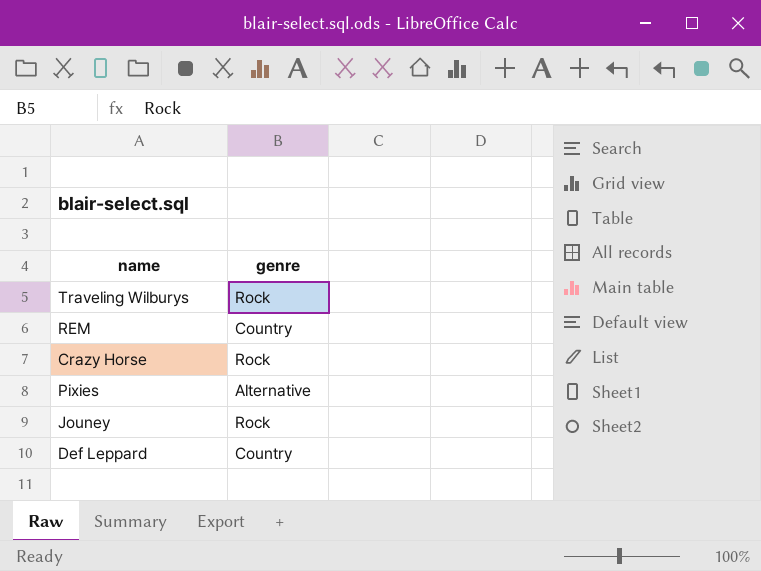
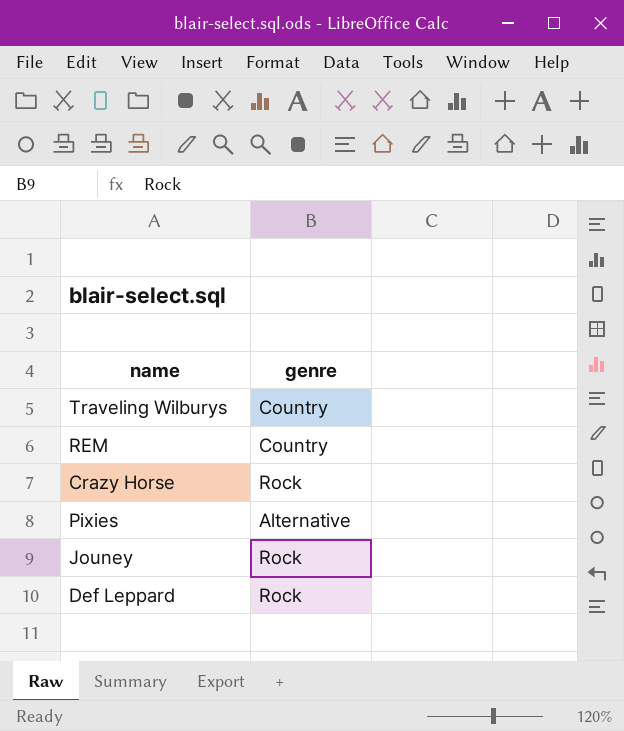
Traveling Wilburys | genre: Rock -> Country
Def Leppard | genre: Country -> Rock

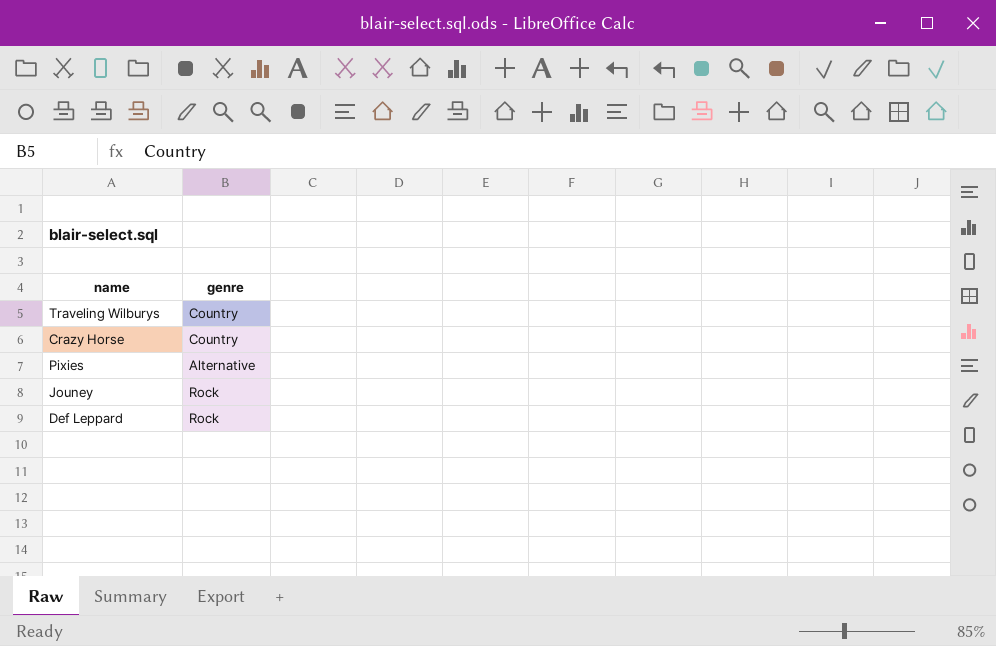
row REM: Country -> none
Crazy Horse | genre: Rock -> Country

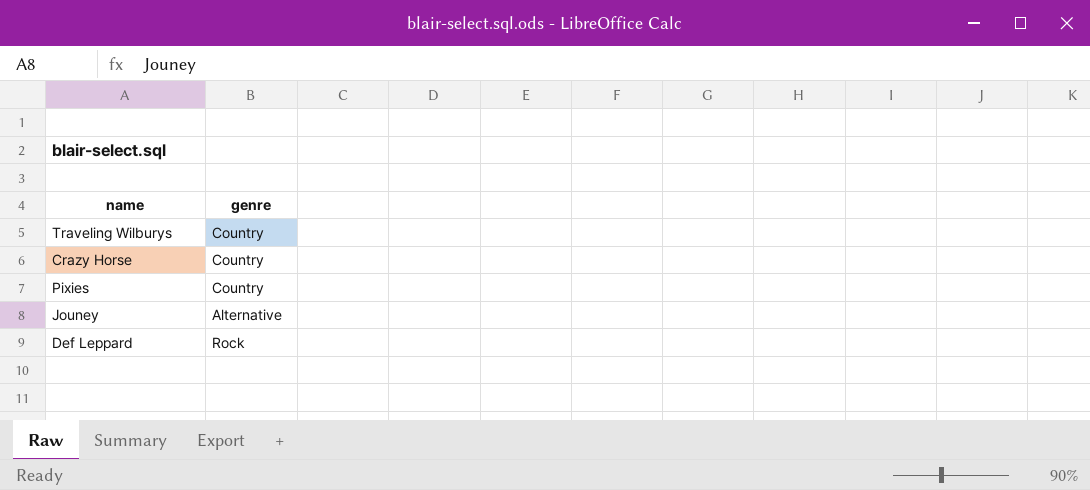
Pixies | genre: Alternative -> Country
Jouney | genre: Rock -> Alternative

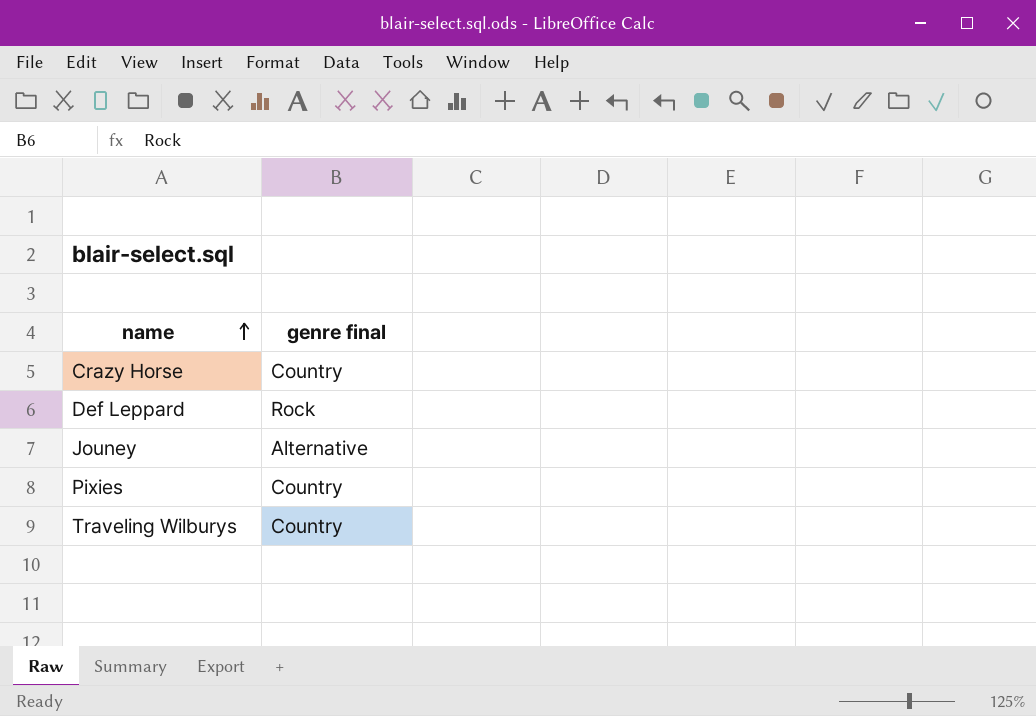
row order: none -> name ascending
column name: genre -> genre final

